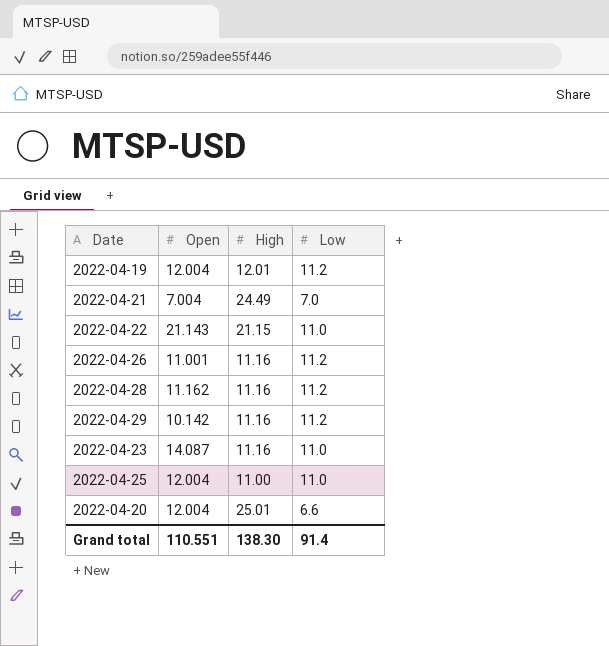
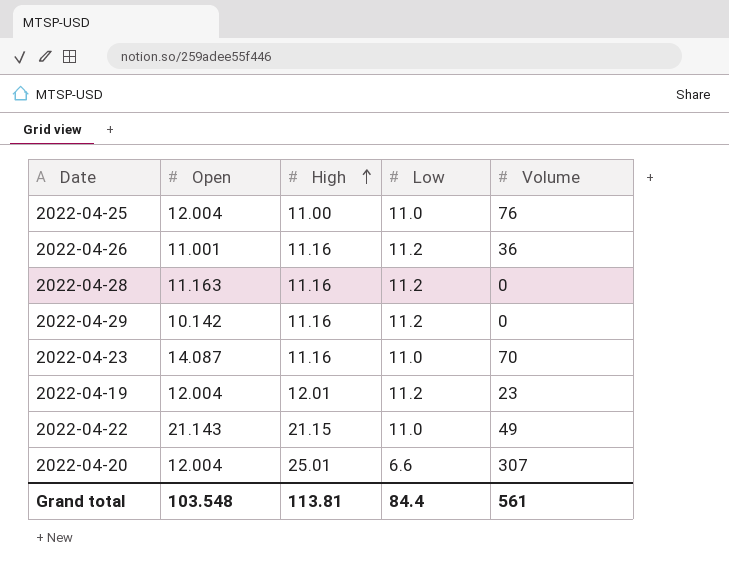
row order: none -> High ascending
column Volume | position: none -> 5
row 2022-04-21: 7.004 | 24.49 | 7.0 -> none
2022-04-28 | Open: 11.162 -> 11.163
Grand total | Open: 110.551 -> 103.548
Grand total | High: 138.30 -> 113.81
Grand total | Low: 91.4 -> 84.4

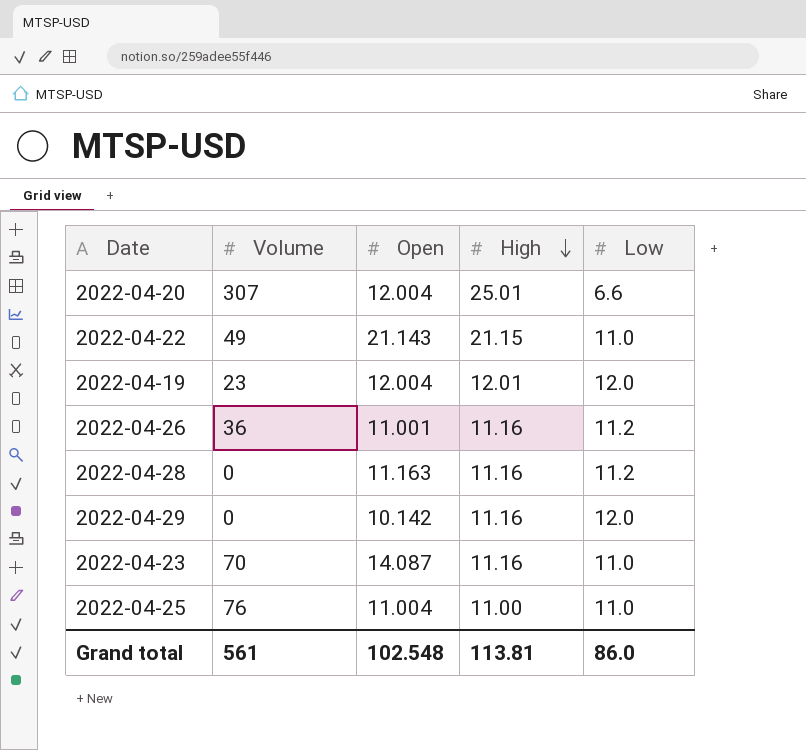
row order: High ascending -> High descending
column Volume | position: 5 -> 2
2022-04-19 | Low: 11.2 -> 12.0
2022-04-29 | Low: 11.2 -> 12.0
2022-04-25 | Open: 12.004 -> 11.004
Grand total | Open: 103.548 -> 102.548
Grand total | Low: 84.4 -> 86.0

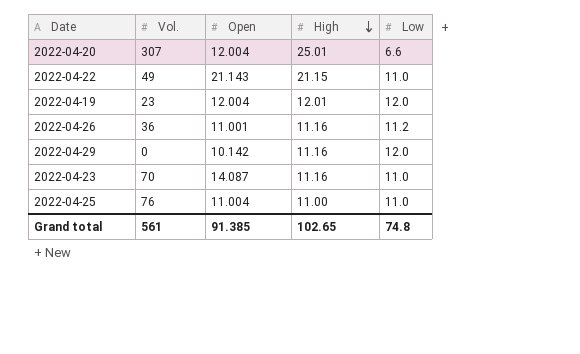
column name: Volume -> Vol.
row 2022-04-28: 0 | 11.163 | 11.16 | 11.2 -> none
Grand total | Open: 102.548 -> 91.385
Grand total | High: 113.81 -> 102.65
Grand total | Low: 86.0 -> 74.8

